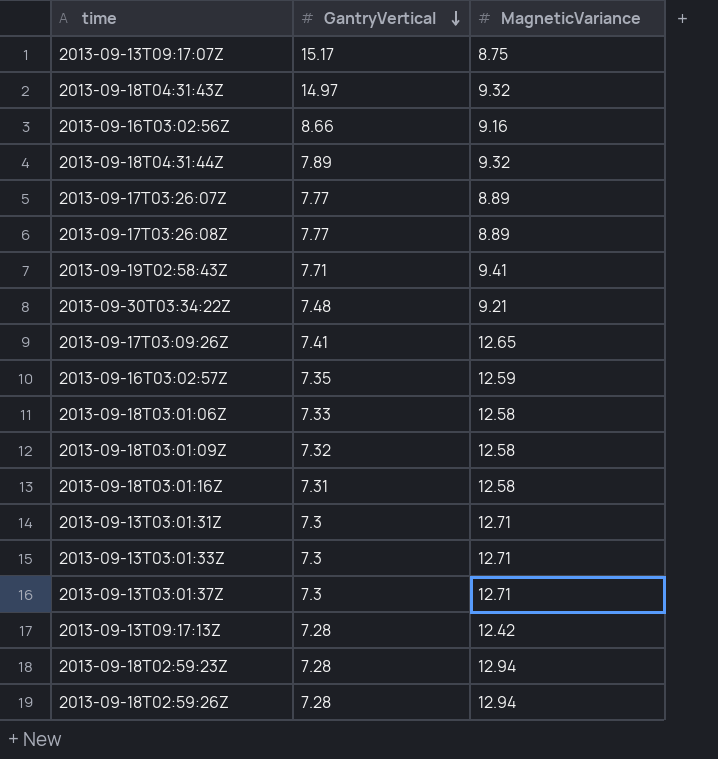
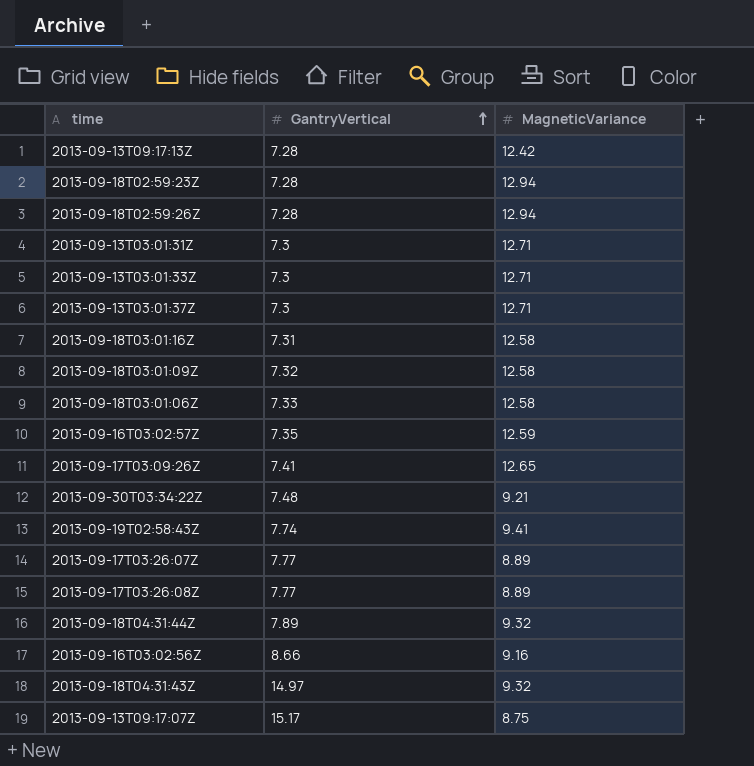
row order: GantryVertical descending -> GantryVertical ascending
2013-09-19T02:58:43Z | GantryVertical: 7.71 -> 7.74

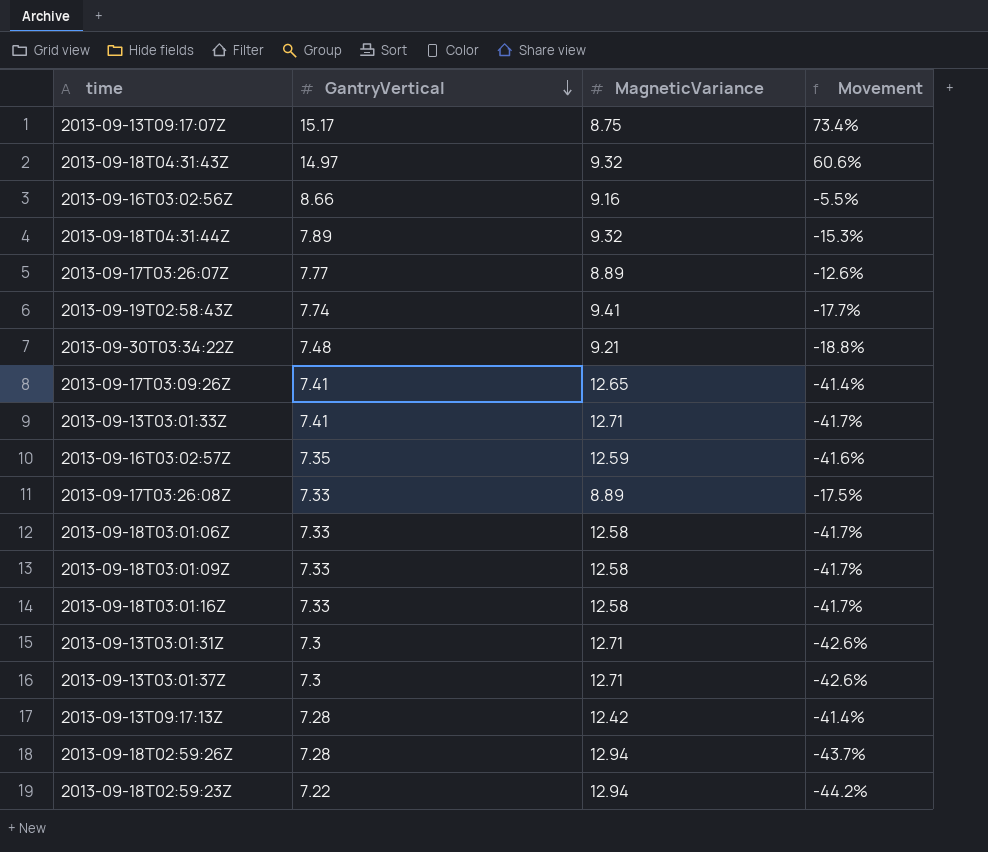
row order: GantryVertical ascending -> GantryVertical descending
column Movement | formula: none -> ([GantryVertical] - [MagneticVariance]) / [MagneticVariance]
2013-09-13T03:01:33Z | GantryVertical: 7.3 -> 7.41
2013-09-17T03:26:08Z | GantryVertical: 7.77 -> 7.33
2013-09-18T03:01:09Z | GantryVertical: 7.32 -> 7.33
2013-09-18T03:01:16Z | GantryVertical: 7.31 -> 7.33
2013-09-18T02:59:23Z | GantryVertical: 7.28 -> 7.22

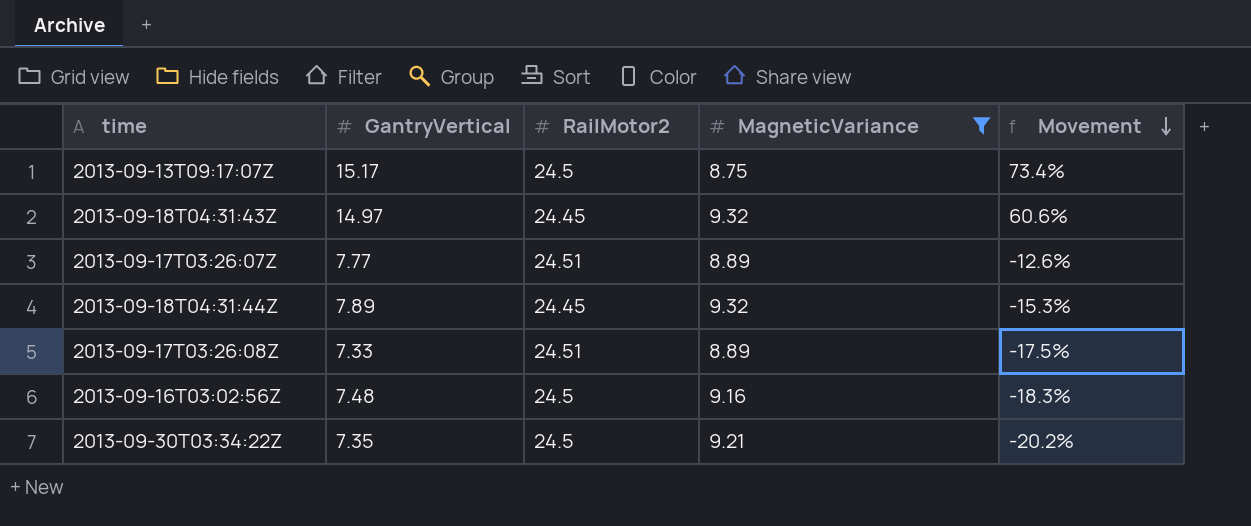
filter: none -> MagneticVariance <= 9.32
row order: GantryVertical descending -> Movement descending
column RailMotor2 | position: none -> 3
2013-09-16T03:02:56Z | GantryVertical: 8.66 -> 7.48
2013-09-16T03:02:56Z | Movement: -5.5% -> -18.3%
2013-09-30T03:34:22Z | GantryVertical: 7.48 -> 7.35
2013-09-30T03:34:22Z | Movement: -18.8% -> -20.2%

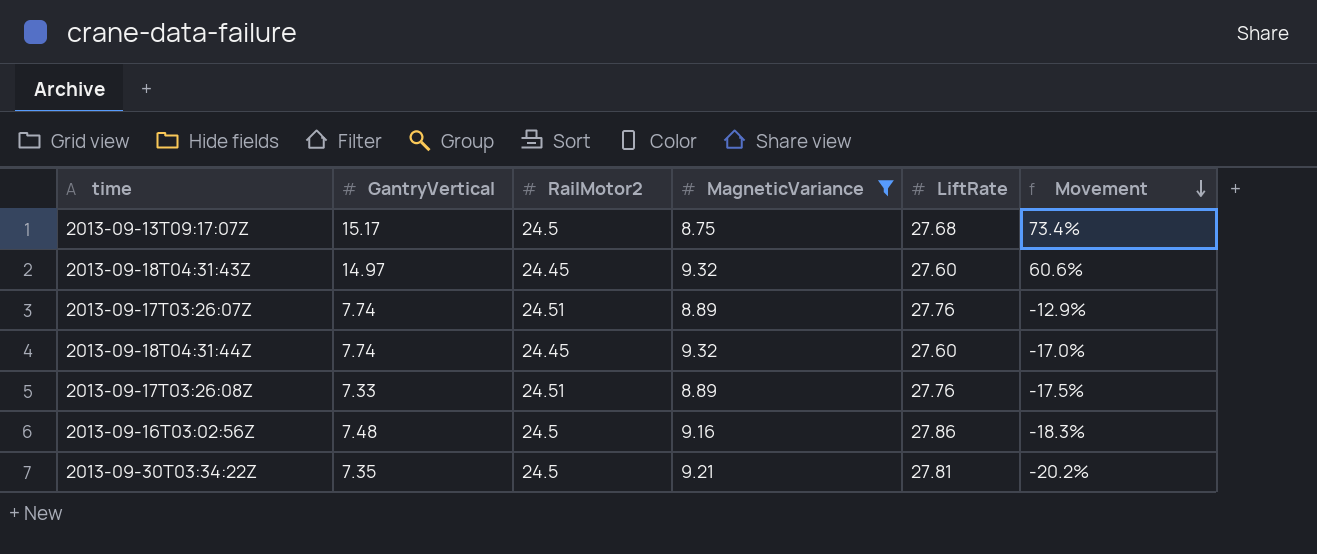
column LiftRate | position: none -> 5
2013-09-17T03:26:07Z | GantryVertical: 7.77 -> 7.74
2013-09-17T03:26:07Z | Movement: -12.6% -> -12.9%
2013-09-18T04:31:44Z | GantryVertical: 7.89 -> 7.74
2013-09-18T04:31:44Z | Movement: -15.3% -> -17.0%

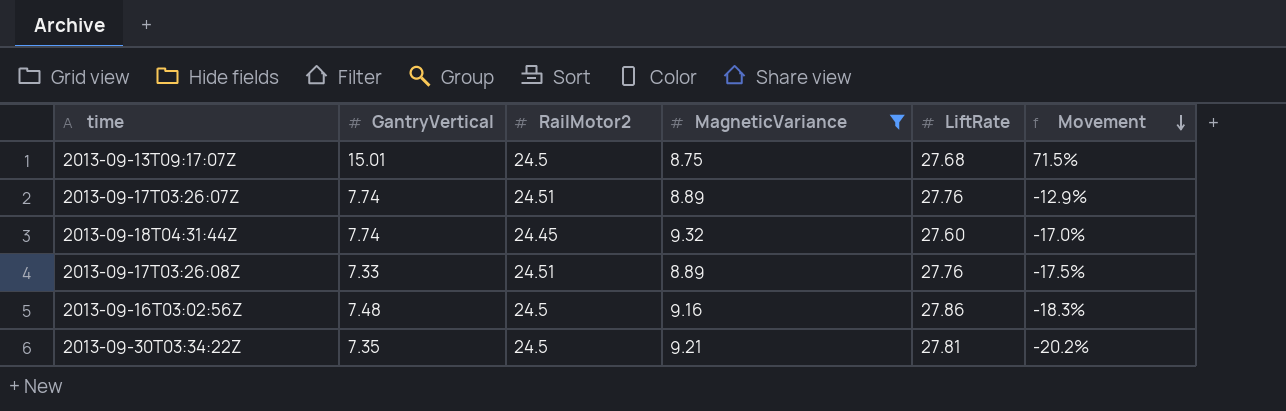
row 2013-09-18T04:31:43Z: 14.97 | 24.45 | 9.32 | 27.60 | 60.6% -> none
2013-09-13T09:17:07Z | GantryVertical: 15.17 -> 15.01
2013-09-13T09:17:07Z | Movement: 73.4% -> 71.5%

